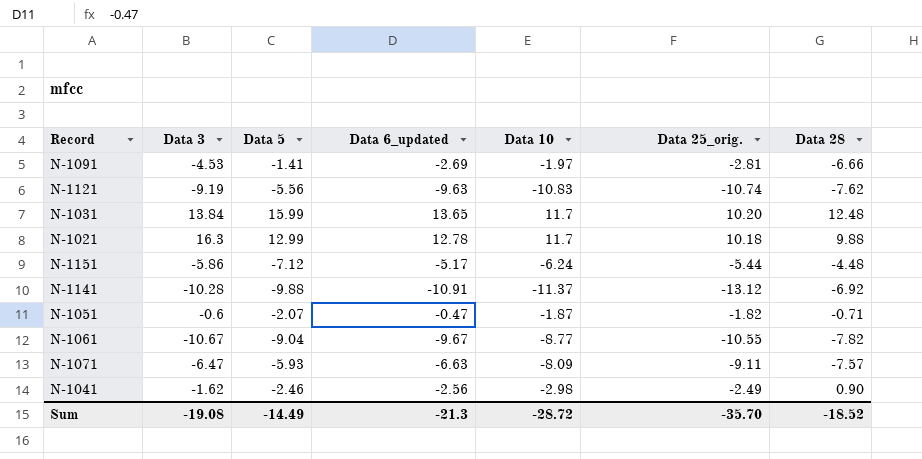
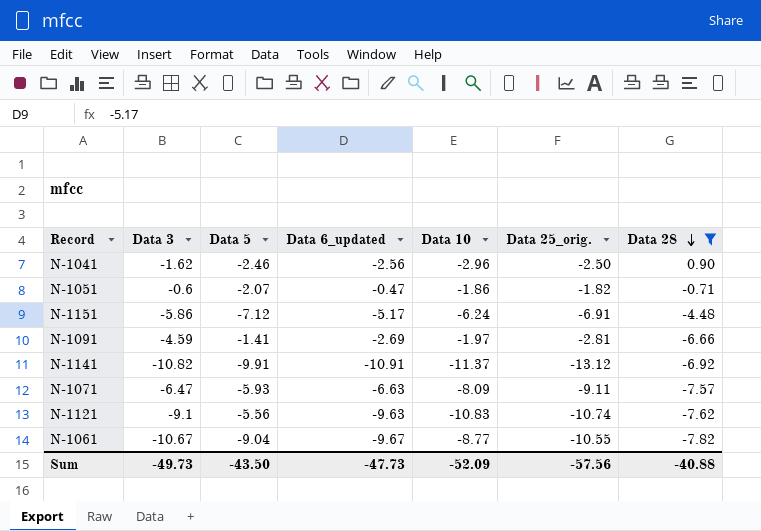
filter: none -> Data 28 <= 0.90
row order: none -> Data 28 descending
N-1041 | Data 10: -2.98 -> -2.96
N-1041 | Data 25_orig.: -2.49 -> -2.50
N-1051 | Data 10: -1.87 -> -1.86
N-1151 | Data 25_orig.: -5.44 -> -6.91
N-1091 | Data 3: -4.53 -> -4.59
N-1141 | Data 3: -10.28 -> -10.82
N-1141 | Data 5: -9.88 -> -9.91
N-1121 | Data 3: -9.19 -> -9.1
Sum | Data 3: -19.08 -> -49.73
Sum | Data 5: -14.49 -> -43.50
Sum | Data 6_updated: -21.3 -> -47.73
Sum | Data 10: -28.72 -> -52.09
Sum | Data 25_orig.: -35.70 -> -57.56
Sum | Data 28: -18.52 -> -40.88

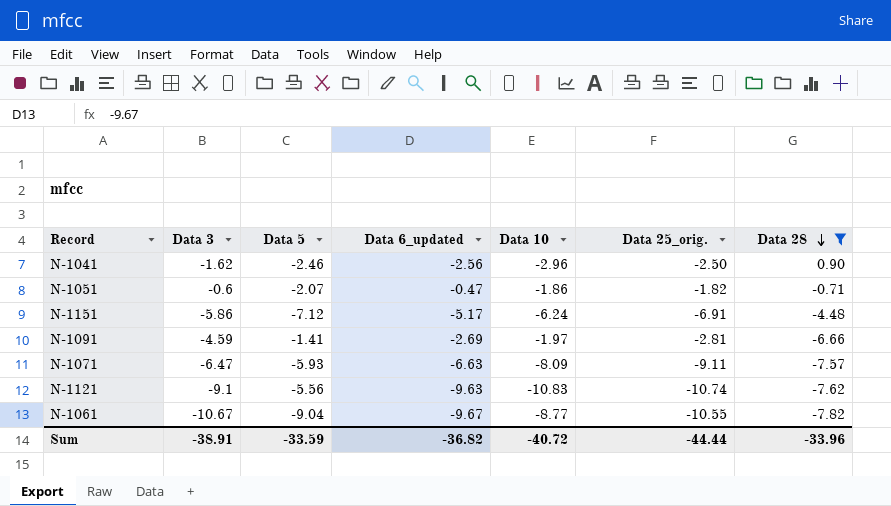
row N-1141: -10.82 | -9.91 | -10.91 | -11.37 | -13.12 | -6.92 -> none
Sum | Data 3: -49.73 -> -38.91
Sum | Data 5: -43.50 -> -33.59
Sum | Data 6_updated: -47.73 -> -36.82
Sum | Data 10: -52.09 -> -40.72
Sum | Data 25_orig.: -57.56 -> -44.44
Sum | Data 28: -40.88 -> -33.96

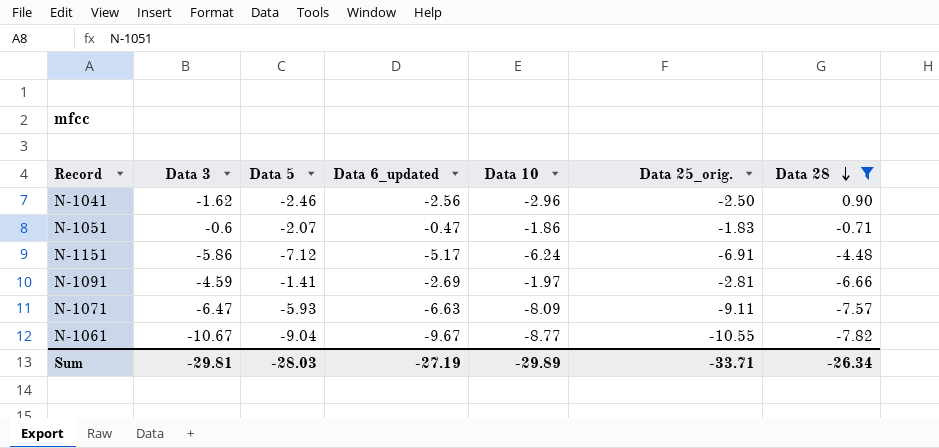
row N-1121: -9.1 | -5.56 | -9.63 | -10.83 | -10.74 | -7.62 -> none
N-1051 | Data 25_orig.: -1.82 -> -1.83
Sum | Data 3: -38.91 -> -29.81
Sum | Data 5: -33.59 -> -28.03
Sum | Data 6_updated: -36.82 -> -27.19
Sum | Data 10: -40.72 -> -29.89
Sum | Data 25_orig.: -44.44 -> -33.71
Sum | Data 28: -33.96 -> -26.34

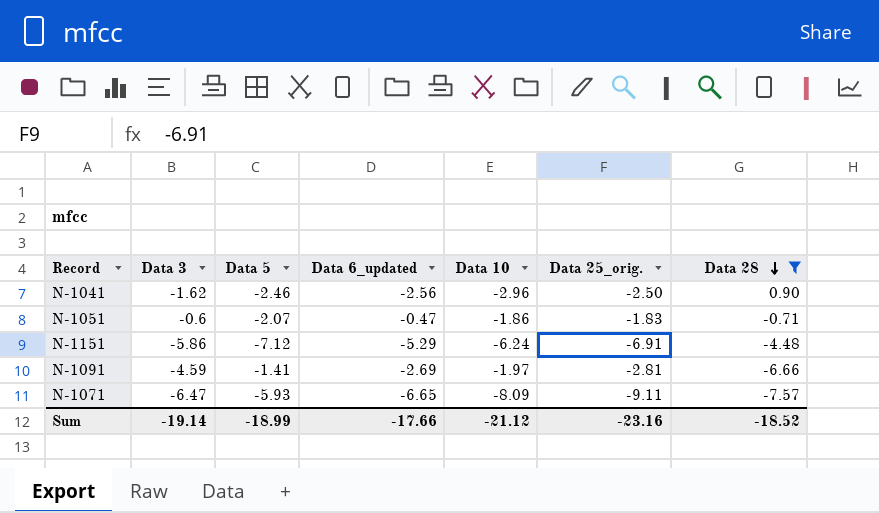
row N-1061: -10.67 | -9.04 | -9.67 | -8.77 | -10.55 | -7.82 -> none
N-1151 | Data 6_updated: -5.17 -> -5.29
N-1071 | Data 6_updated: -6.63 -> -6.65
Sum | Data 3: -29.81 -> -19.14
Sum | Data 5: -28.03 -> -18.99
Sum | Data 6_updated: -27.19 -> -17.66
Sum | Data 10: -29.89 -> -21.12
Sum | Data 25_orig.: -33.71 -> -23.16
Sum | Data 28: -26.34 -> -18.52

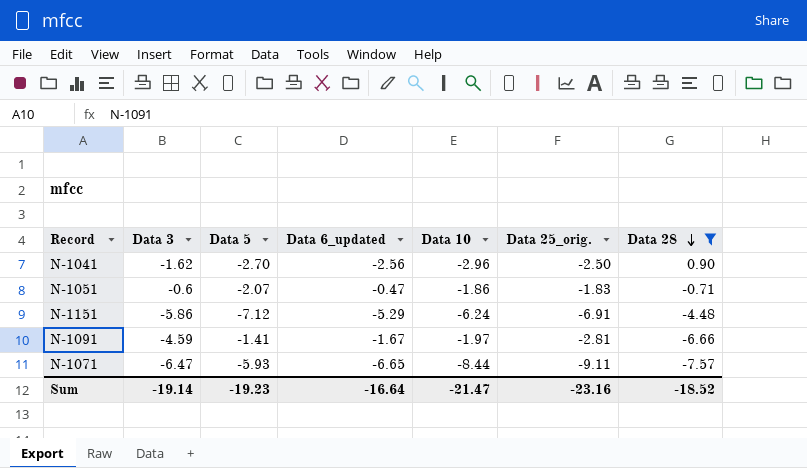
N-1041 | Data 5: -2.46 -> -2.70
N-1091 | Data 6_updated: -2.69 -> -1.67
N-1071 | Data 10: -8.09 -> -8.44
Sum | Data 5: -18.99 -> -19.23
Sum | Data 6_updated: -17.66 -> -16.64
Sum | Data 10: -21.12 -> -21.47

